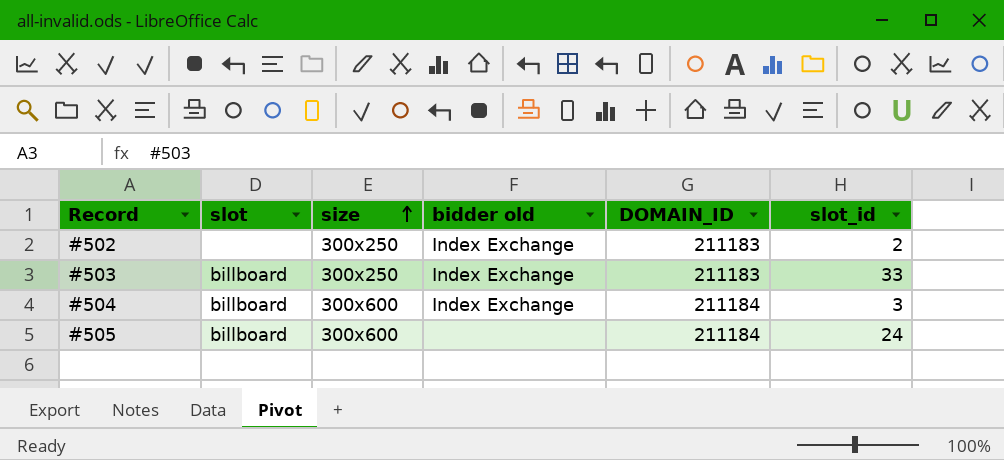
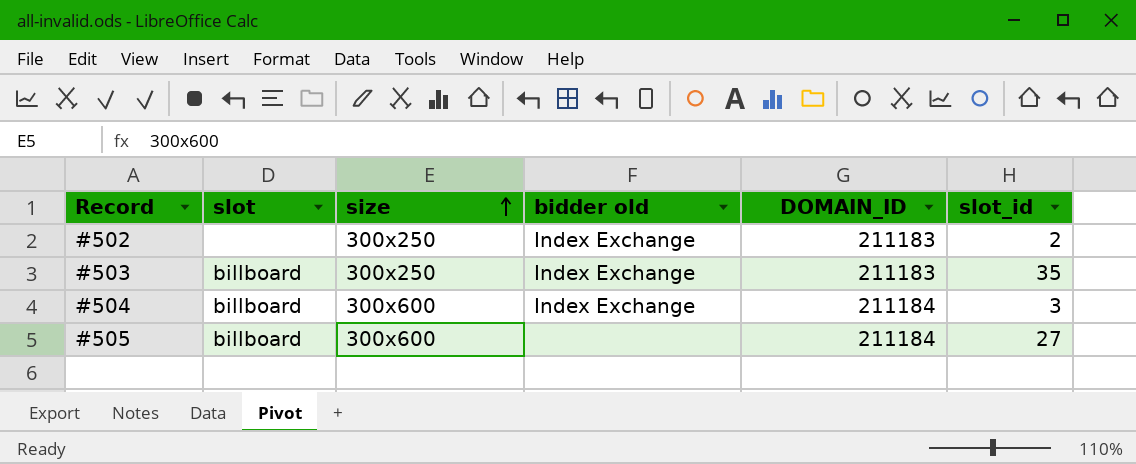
#503 | slot_id: 33 -> 35
#505 | slot_id: 24 -> 27

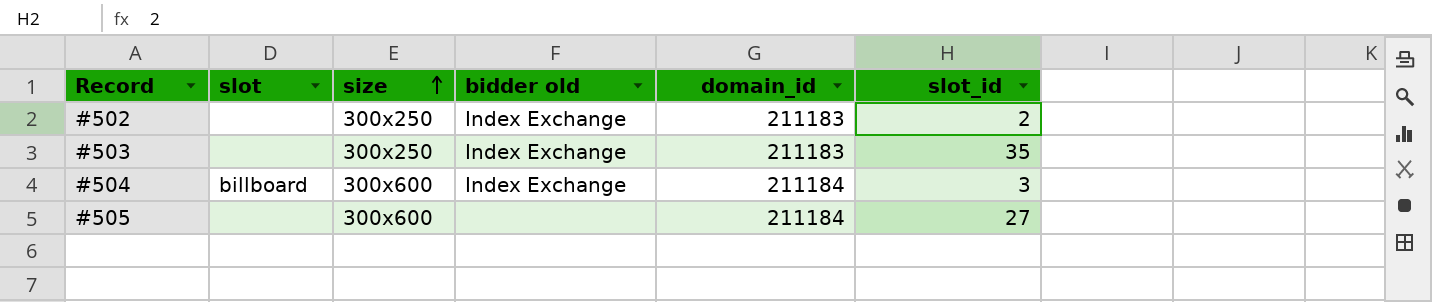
column name: DOMAIN_ID -> domain_id
#503 | slot: billboard -> none
#505 | slot: billboard -> none

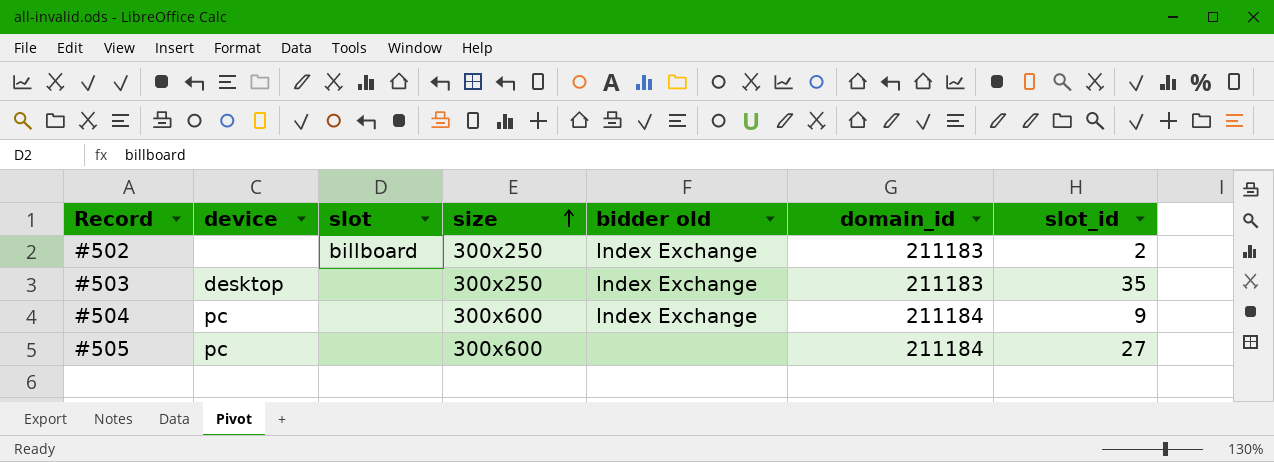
column device | position: none -> 2
#502 | slot: none -> billboard
#504 | slot: billboard -> none
#504 | slot_id: 3 -> 9

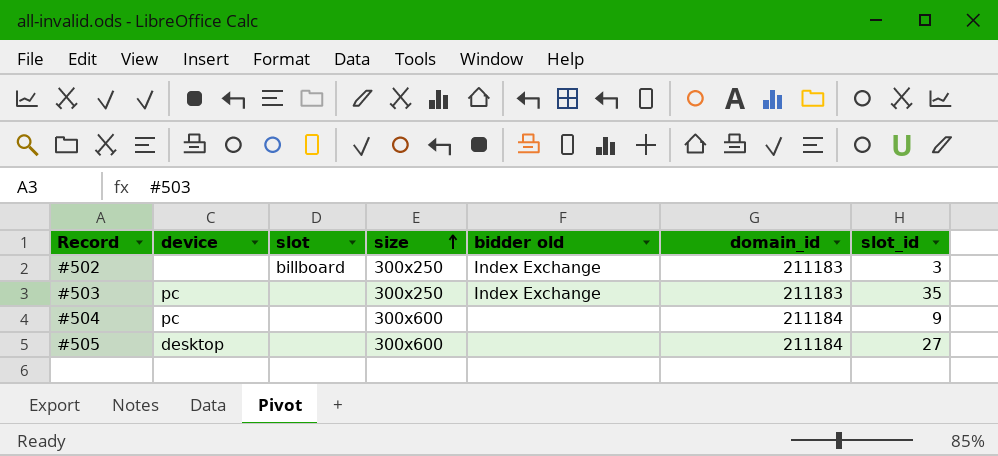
#502 | slot_id: 2 -> 3
#503 | device: desktop -> pc
#504 | bidder old: Index Exchange -> none
#505 | device: pc -> desktop

